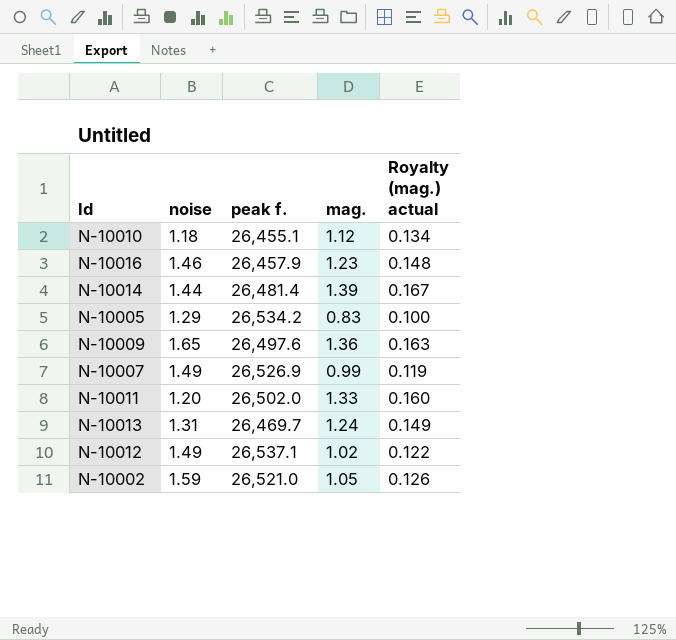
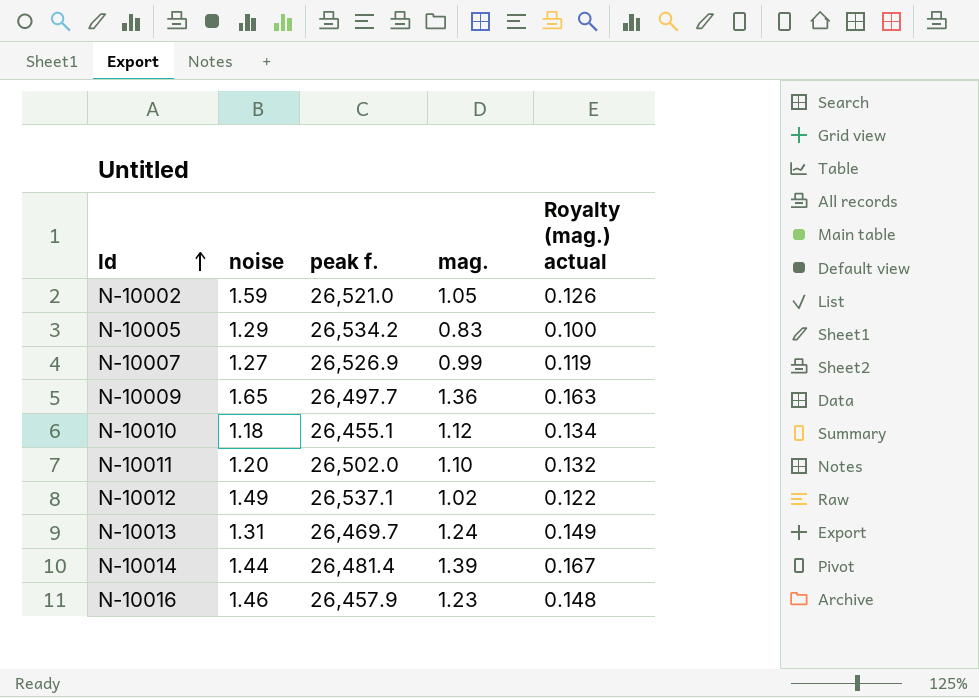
row order: none -> Id ascending
N-10007 | noise: 1.49 -> 1.27
N-10009 | peak f.: 26,497.6 -> 26,497.7
N-10011 | mag.: 1.33 -> 1.10
N-10011 | Royalty (mag.) actual: 0.160 -> 0.132

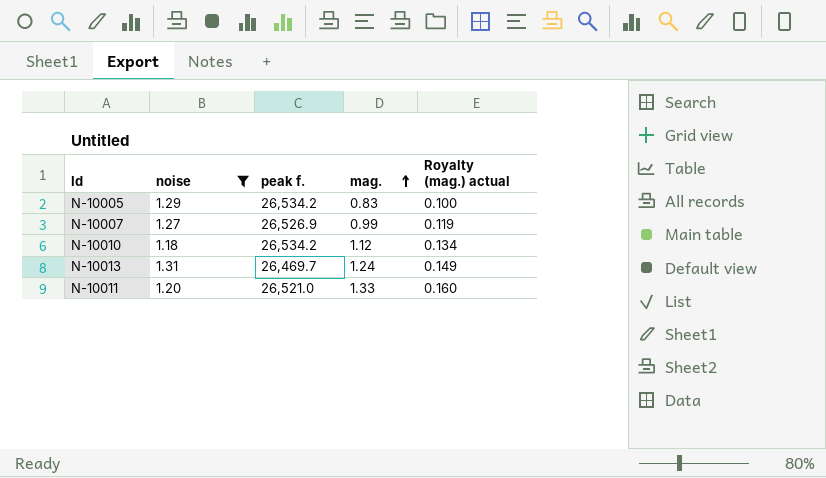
filter: none -> noise <= 1.31
row order: Id ascending -> mag. ascending
N-10010 | peak f.: 26,455.1 -> 26,534.2
N-10011 | peak f.: 26,502.0 -> 26,521.0
N-10011 | mag.: 1.10 -> 1.33
N-10011 | Royalty (mag.) actual: 0.132 -> 0.160

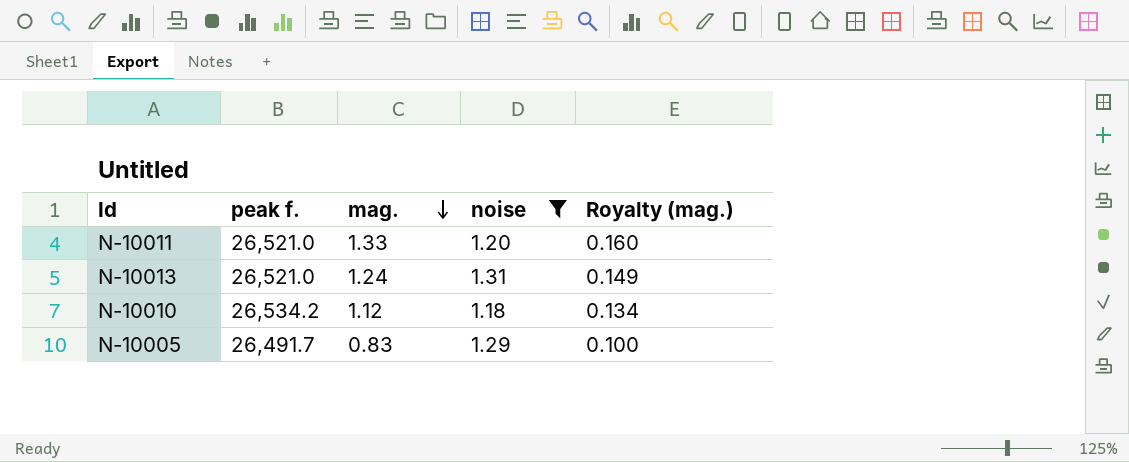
row order: mag. ascending -> mag. descending
column noise | position: 2 -> 4
column name: Royalty (mag.) actual -> Royalty (mag.)
row N-10007: 1.27 | 26,526.9 | 0.99 | 0.119 -> none
N-10013 | peak f.: 26,469.7 -> 26,521.0
N-10005 | peak f.: 26,534.2 -> 26,491.7

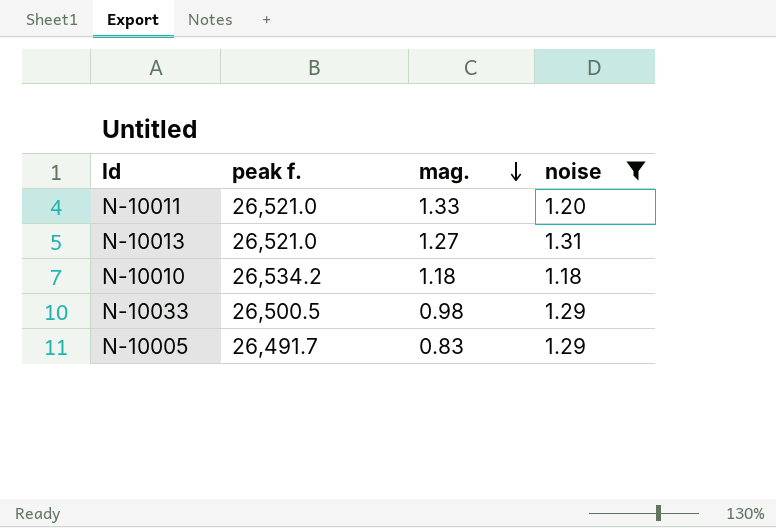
column Royalty (mag.) | formula: [mag.] * 0.12 -> none
N-10013 | mag.: 1.24 -> 1.27
N-10010 | mag.: 1.12 -> 1.18
row N-10033: none -> 26,500.5 | 0.98 | 1.29

